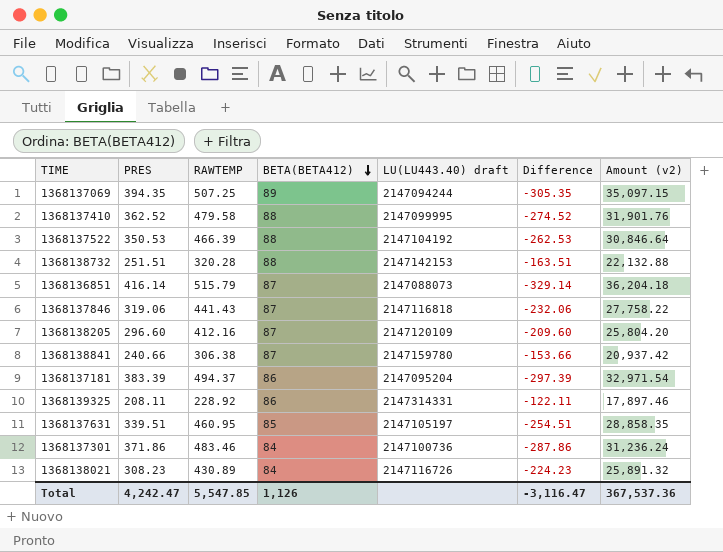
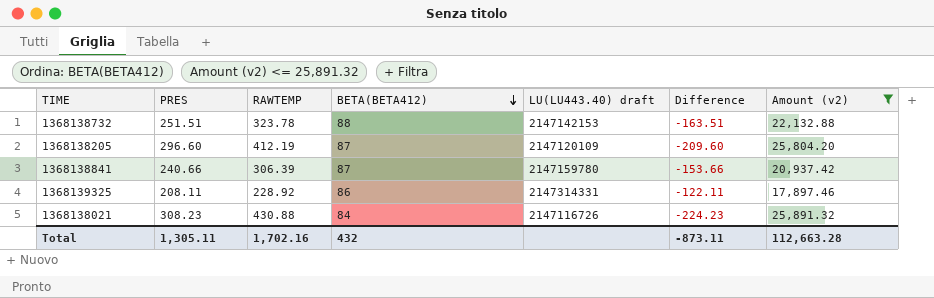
filter: none -> Amount (v2) <= 25,891.32
1368138732 | RAWTEMP: 320.28 -> 323.78
1368138205 | RAWTEMP: 412.16 -> 412.19
1368138841 | RAWTEMP: 306.38 -> 306.39
1368138021 | RAWTEMP: 430.89 -> 430.88
Total | PRES: 4,242.47 -> 1,305.11
Total | RAWTEMP: 5,547.85 -> 1,702.16
Total | BETA(BETA412): 1,126 -> 432
Total | Difference: -3,116.47 -> -873.11
Total | Amount (v2): 367,537.36 -> 112,663.28

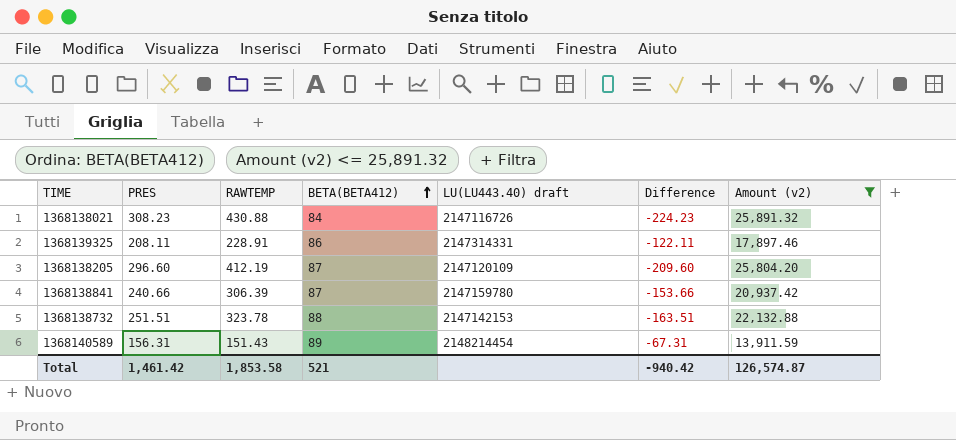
row order: BETA(BETA412) descending -> BETA(BETA412) ascending
1368139325 | RAWTEMP: 228.92 -> 228.91
row 1368140589: none -> 156.31 | 151.43 | 89 | 2148214454 | -67.31 | 13,911.59
Total | PRES: 1,305.11 -> 1,461.42
Total | RAWTEMP: 1,702.16 -> 1,853.58
Total | BETA(BETA412): 432 -> 521
Total | Difference: -873.11 -> -940.42
Total | Amount (v2): 112,663.28 -> 126,574.87

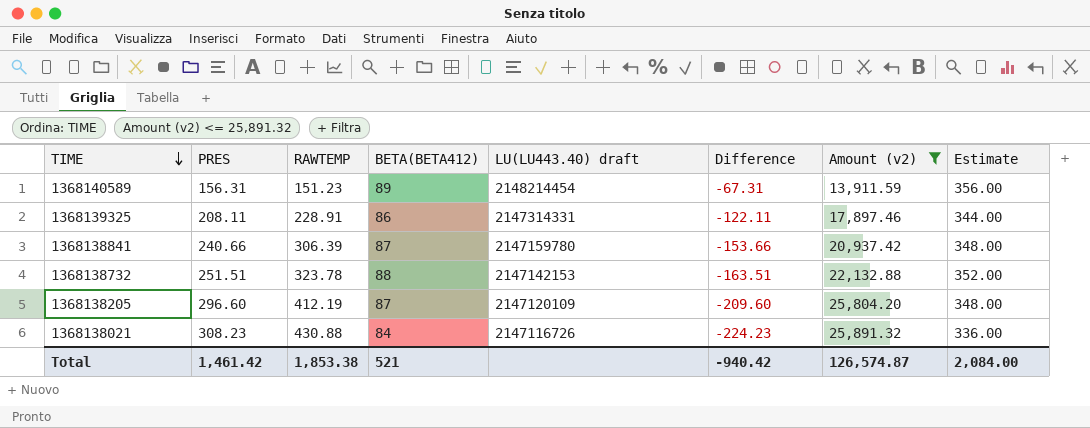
row order: BETA(BETA412) ascending -> TIME descending
column Estimate | formula: none -> [BETA(BETA412)] * 4
1368140589 | RAWTEMP: 151.43 -> 151.23
Total | RAWTEMP: 1,853.58 -> 1,853.38

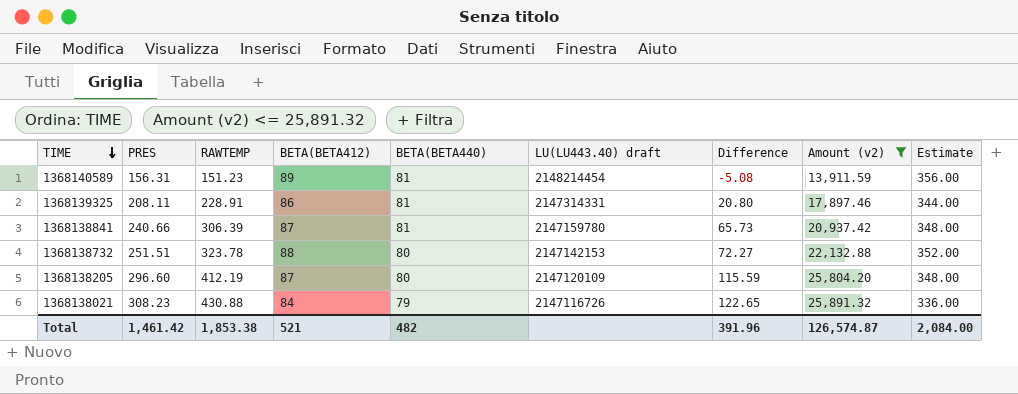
column BETA(BETA440) | position: none -> 5
column Difference | formula: [BETA(BETA412)] - [PRES] -> [RAWTEMP] - [PRES]
Total | Difference: -940.42 -> 391.96

